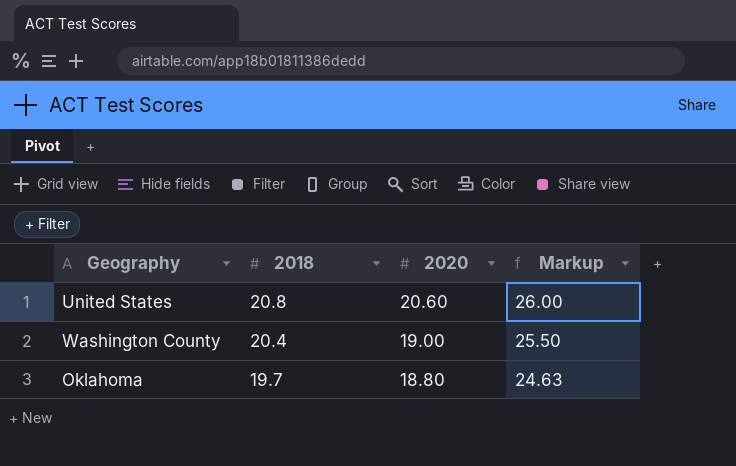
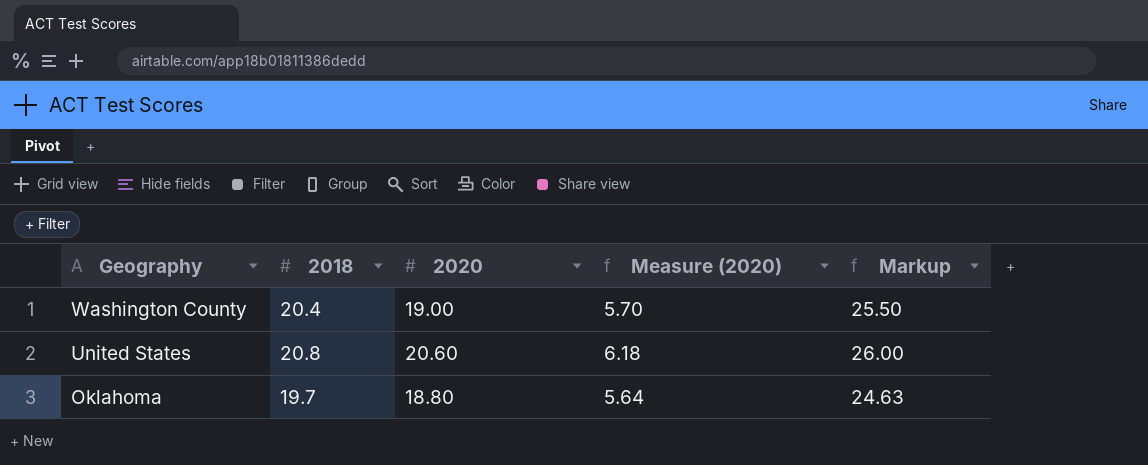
row order: 2018 descending -> Geography descending
column Measure (2020) | formula: none -> [2020] * 0.3

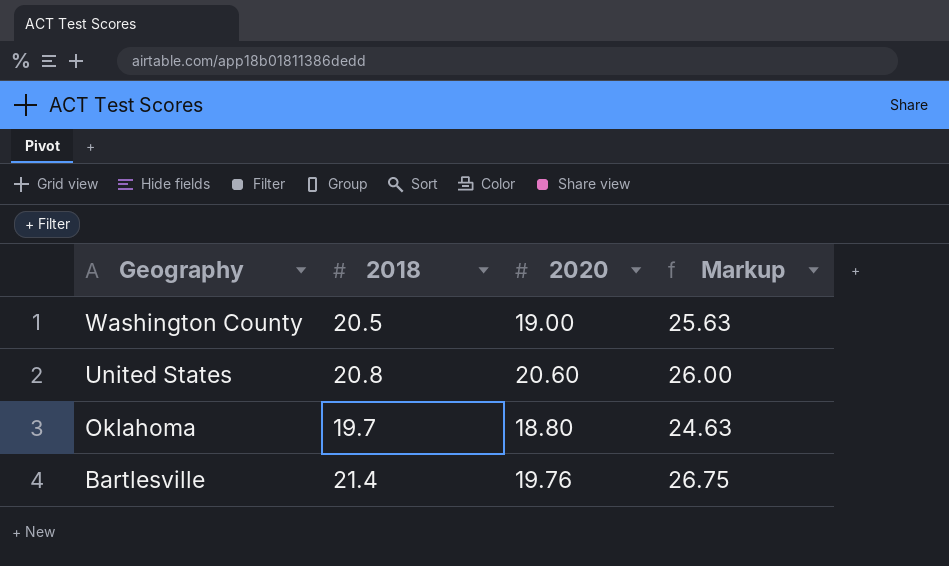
column Measure (2020) | formula: [2020] * 0.3 -> none
Washington County | 2018: 20.4 -> 20.5
Washington County | Markup: 25.50 -> 25.63
row Bartlesville: none -> 21.4 | 19.76 | 26.75

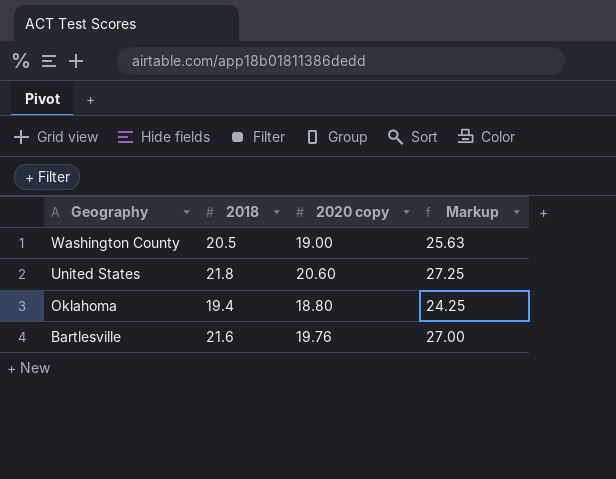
column name: 2020 -> 2020 copy
United States | 2018: 20.8 -> 21.8
United States | Markup: 26.00 -> 27.25
Oklahoma | 2018: 19.7 -> 19.4
Oklahoma | Markup: 24.63 -> 24.25
Bartlesville | 2018: 21.4 -> 21.6
Bartlesville | Markup: 26.75 -> 27.00

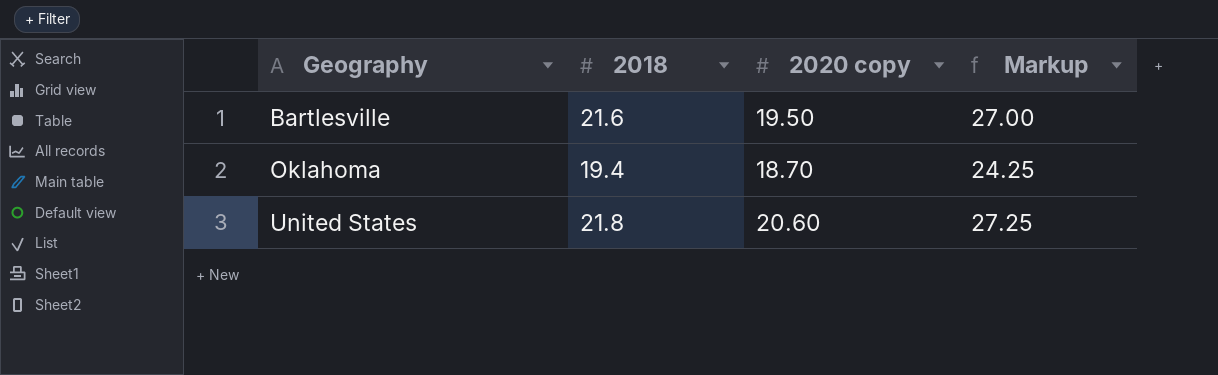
row order: Geography descending -> Geography ascending
row Washington County: 20.5 | 19.00 | 25.63 -> none
Bartlesville | 2020 copy: 19.76 -> 19.50
Oklahoma | 2020 copy: 18.80 -> 18.70

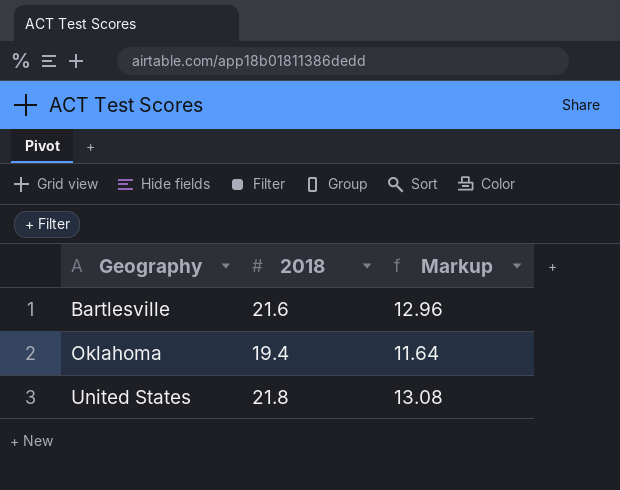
column 2020 copy | position: 3 -> none
column Markup | formula: [2018] * 1.25 -> [2018] * 0.6

